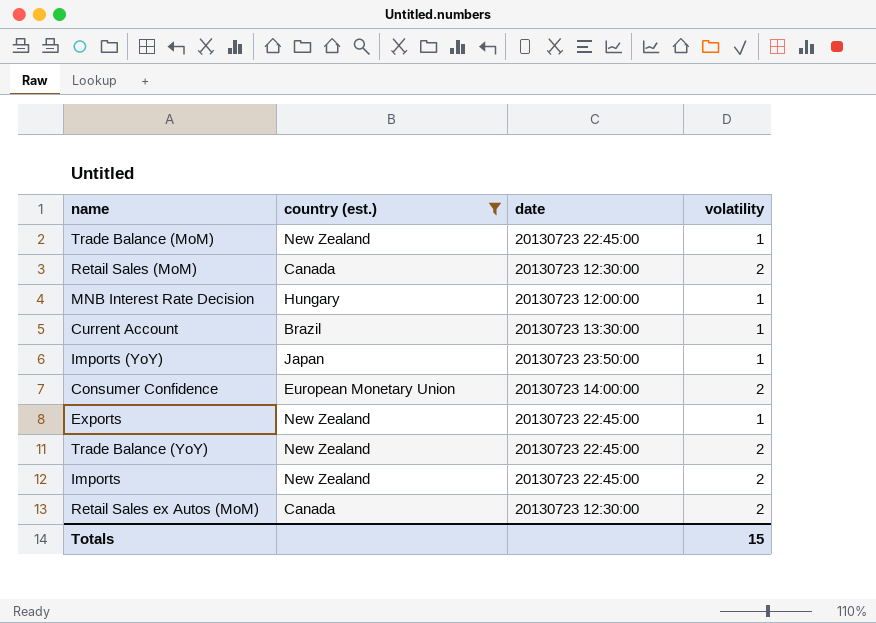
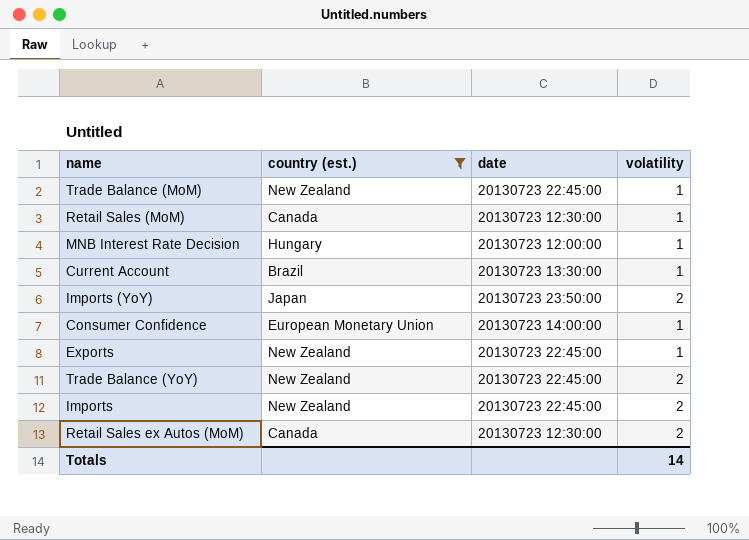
Retail Sales (MoM) | volatility: 2 -> 1
Imports (YoY) | volatility: 1 -> 2
Consumer Confidence | volatility: 2 -> 1
Totals | volatility: 15 -> 14

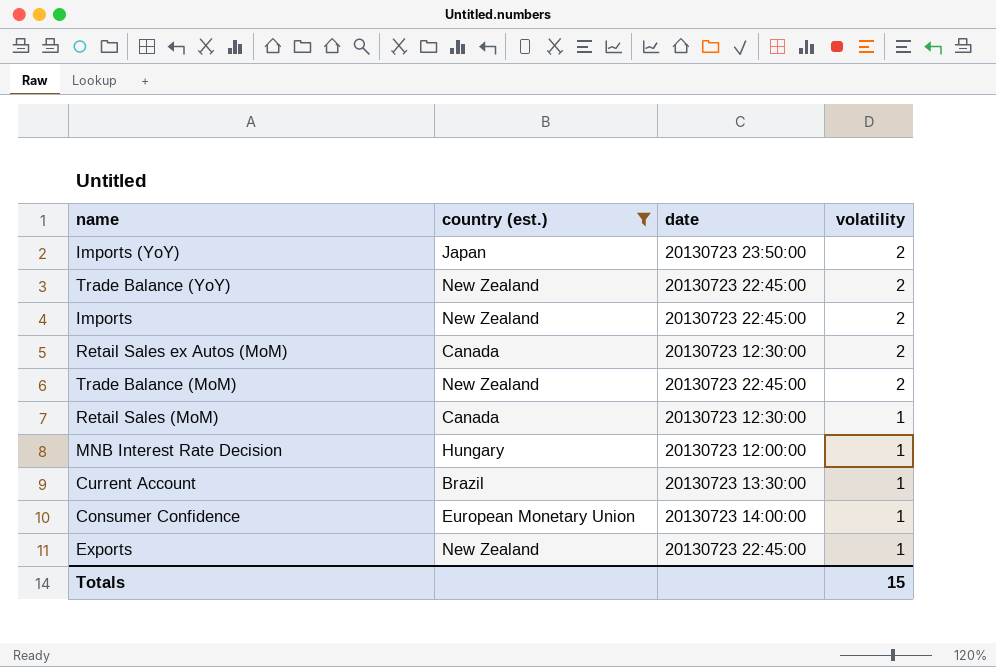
row order: none -> volatility descending
Trade Balance (MoM) | volatility: 1 -> 2
Totals | volatility: 14 -> 15

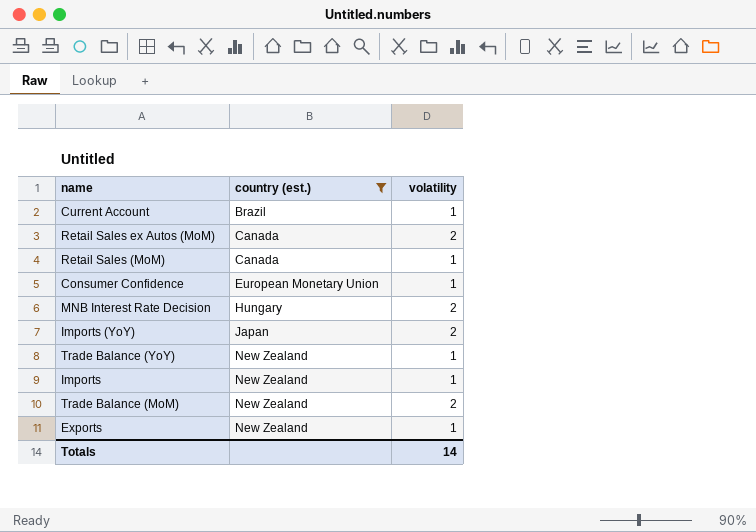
row order: volatility descending -> country (est.) ascending
column date | position: 3 -> none
MNB Interest Rate Decision | volatility: 1 -> 2
Trade Balance (YoY) | volatility: 2 -> 1
Imports | volatility: 2 -> 1
Totals | volatility: 15 -> 14

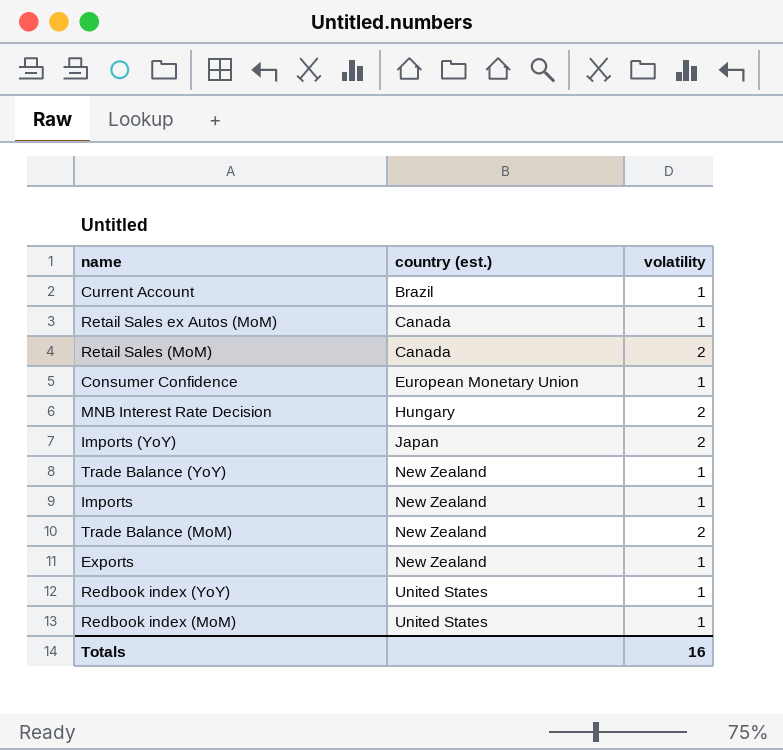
filter: country (est.) != United States -> none
Retail Sales ex Autos (MoM) | volatility: 2 -> 1
Retail Sales (MoM) | volatility: 1 -> 2
Totals | volatility: 14 -> 16

